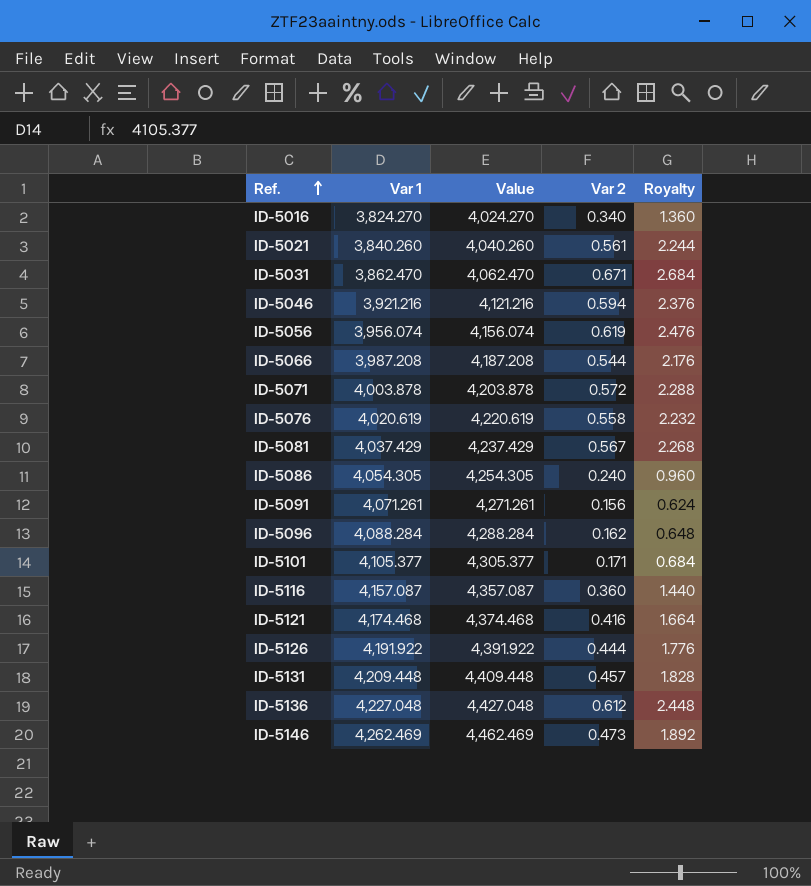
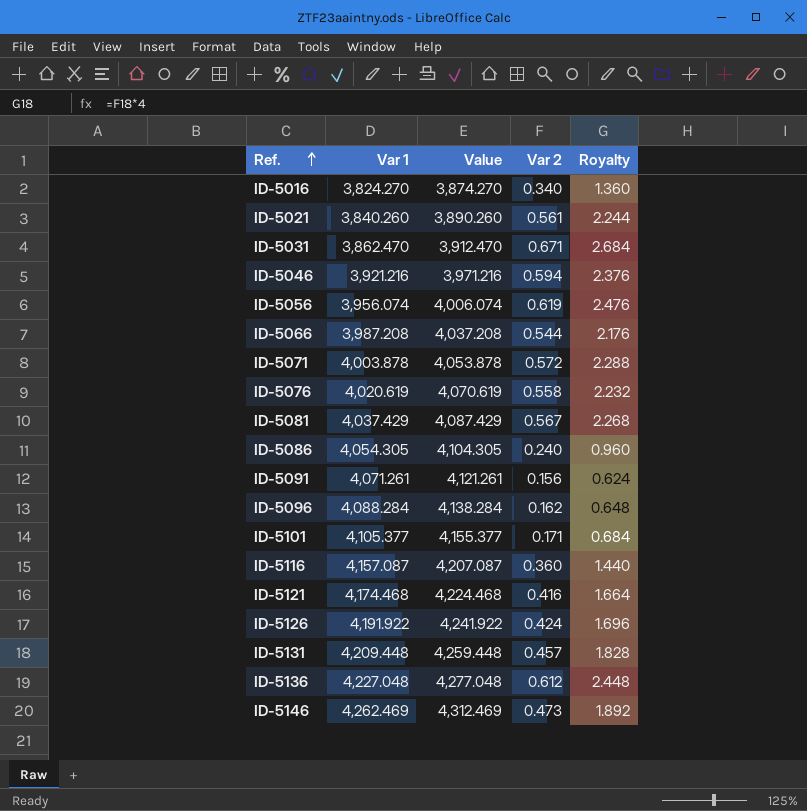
column Value | formula: [Var 1] + 200 -> [Var 1] + 50
ID-5126 | Var 2: 0.444 -> 0.424
ID-5126 | Royalty: 1.776 -> 1.696

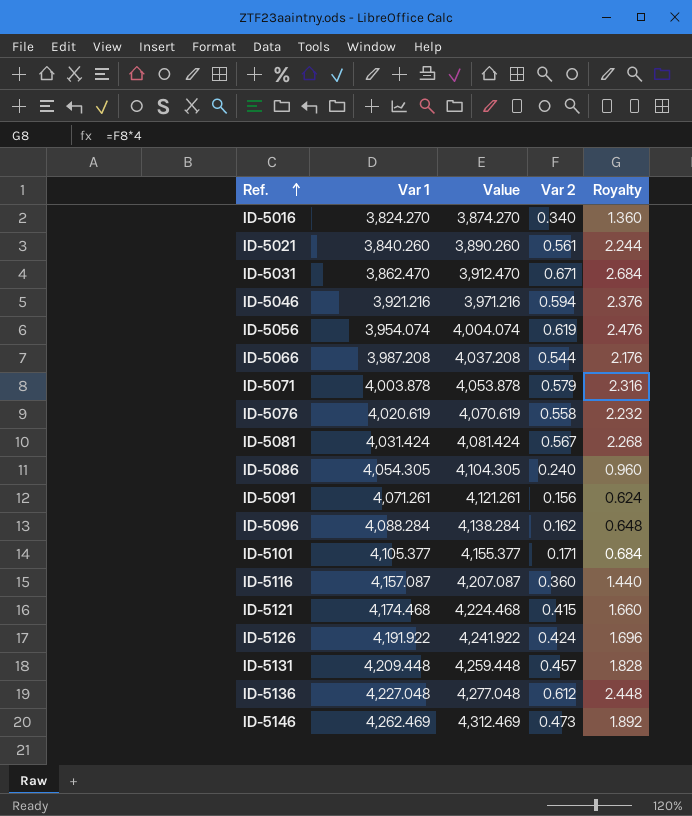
ID-5056 | Var 1: 3,956.074 -> 3,954.074
ID-5056 | Value: 4,006.074 -> 4,004.074
ID-5071 | Var 2: 0.572 -> 0.579
ID-5071 | Royalty: 2.288 -> 2.316
ID-5081 | Var 1: 4,037.429 -> 4,031.424
ID-5081 | Value: 4,087.429 -> 4,081.424
ID-5121 | Var 2: 0.416 -> 0.415
ID-5121 | Royalty: 1.664 -> 1.660

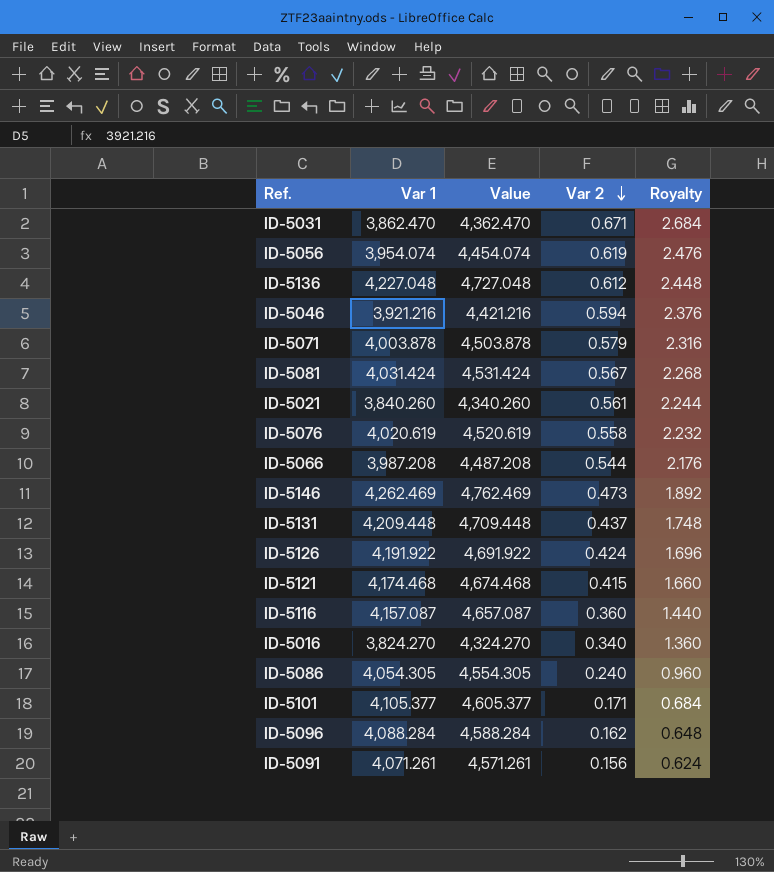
row order: Ref. ascending -> Var 2 descending
column Value | formula: [Var 1] + 50 -> [Var 1] + 500
ID-5131 | Var 2: 0.457 -> 0.437
ID-5131 | Royalty: 1.828 -> 1.748

